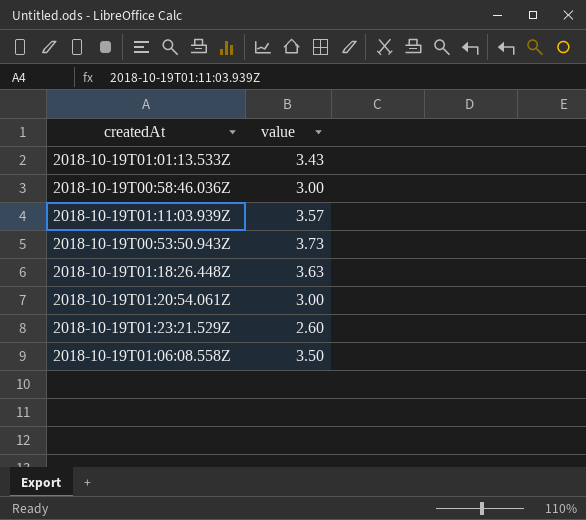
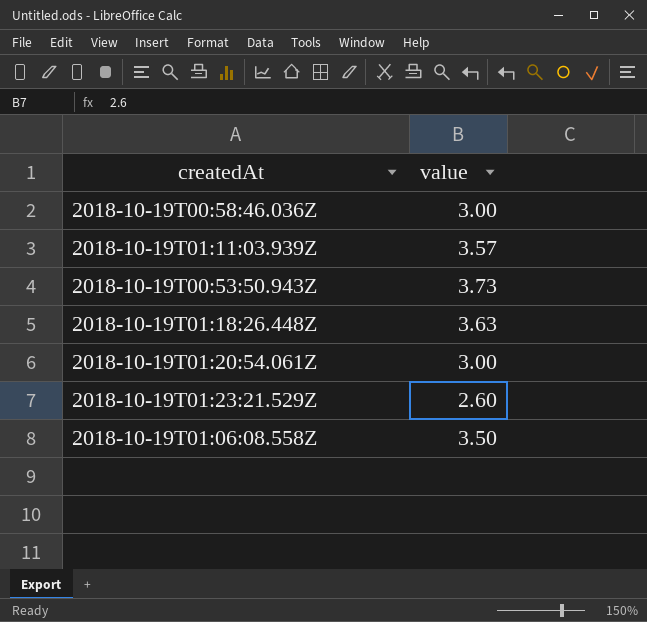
row 2018-10-19T01:01:13.533Z: 3.43 -> none

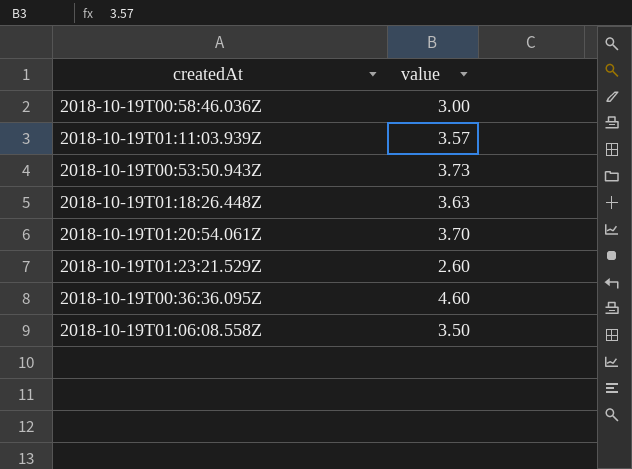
2018-10-19T01:20:54.061Z | value: 3.00 -> 3.70
row 2018-10-19T00:36:36.095Z: none -> 4.60

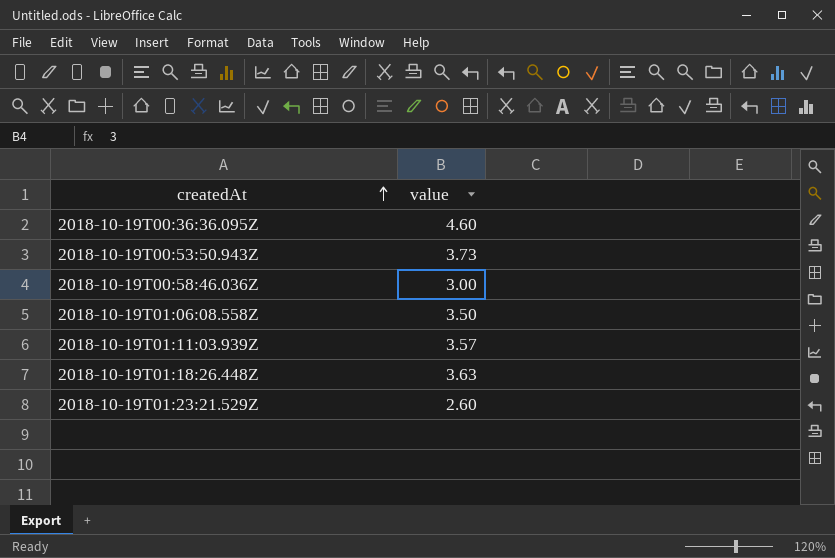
row order: none -> createdAt ascending
row 2018-10-19T01:20:54.061Z: 3.70 -> none

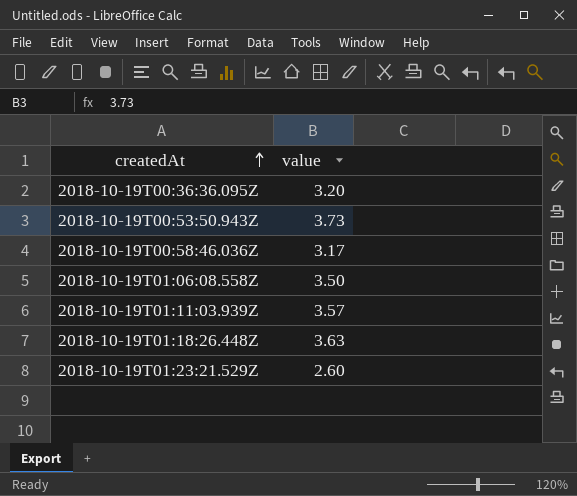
2018-10-19T00:36:36.095Z | value: 4.60 -> 3.20
2018-10-19T00:58:46.036Z | value: 3.00 -> 3.17

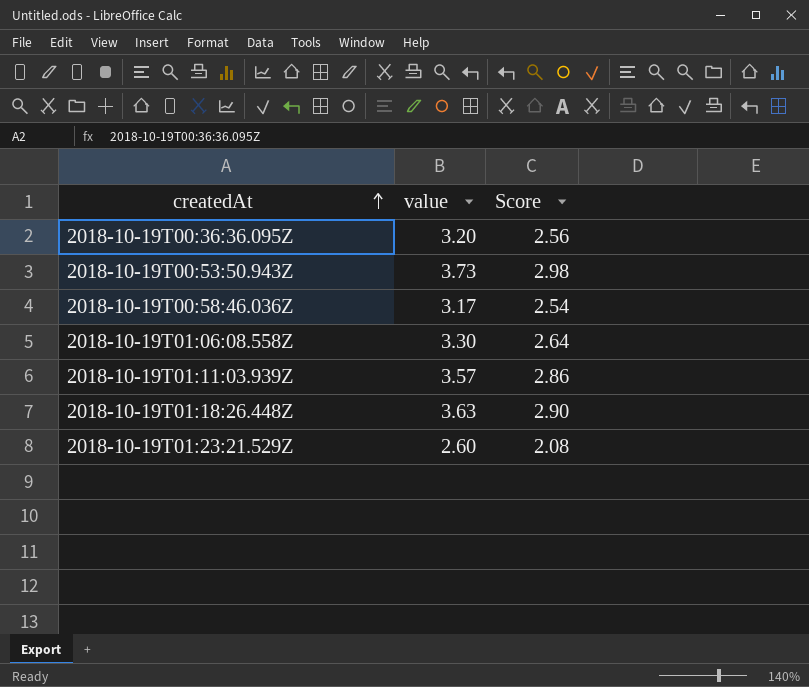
column Score | formula: none -> [value] * 0.8
2018-10-19T01:06:08.558Z | value: 3.50 -> 3.30

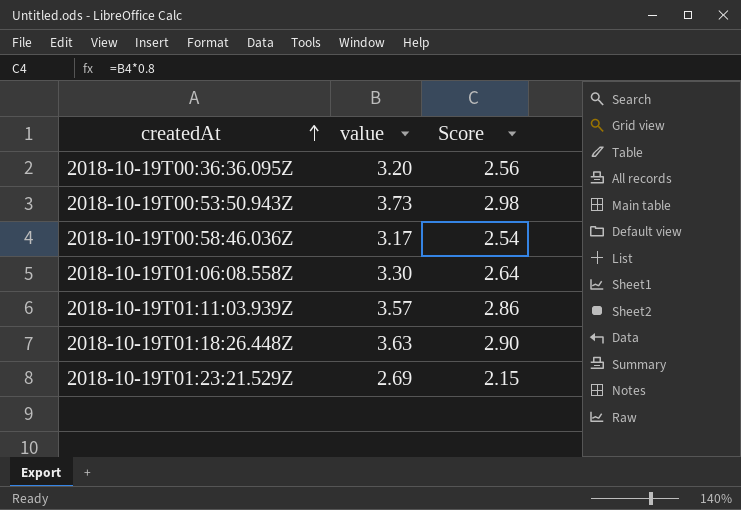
2018-10-19T01:23:21.529Z | value: 2.60 -> 2.69
2018-10-19T01:23:21.529Z | Score: 2.08 -> 2.15

